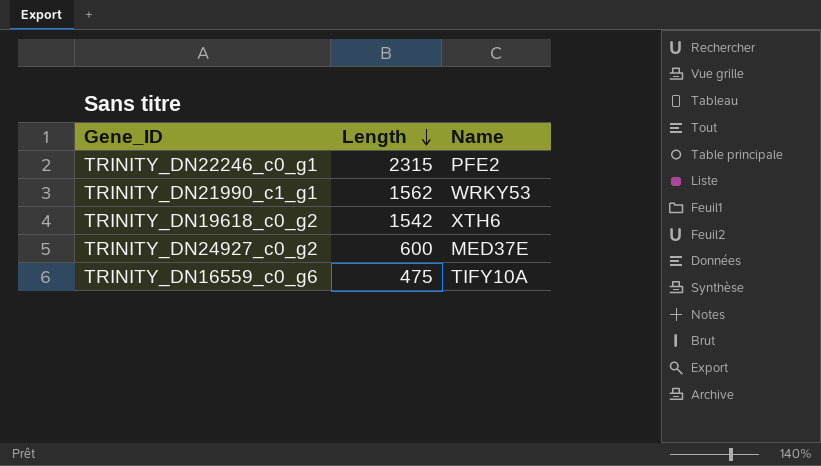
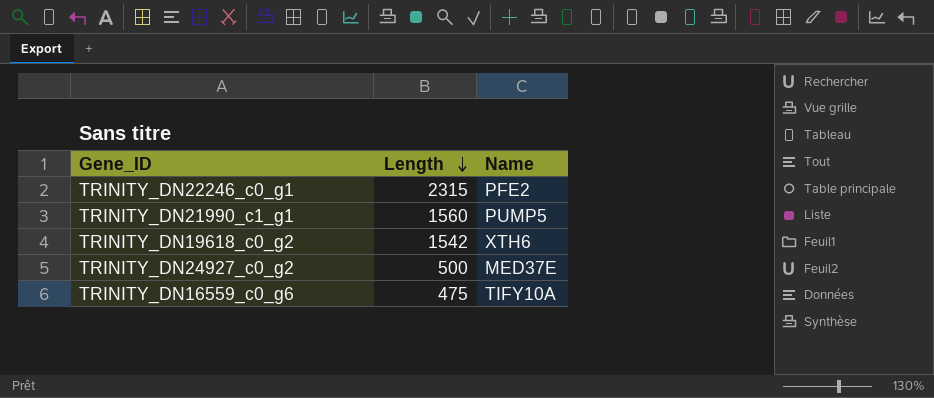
TRINITY_DN21990_c1_g1 | Length: 1562 -> 1560
TRINITY_DN21990_c1_g1 | Name: WRKY53 -> PUMP5
TRINITY_DN24927_c0_g2 | Length: 600 -> 500

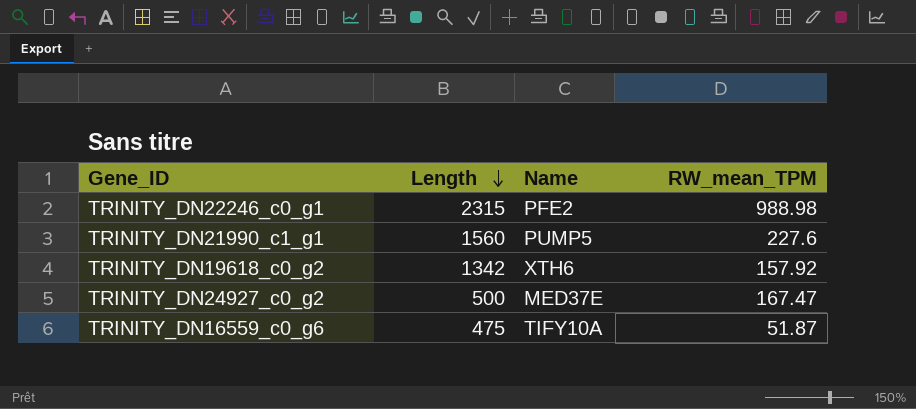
column RW_mean_TPM | position: none -> 4
TRINITY_DN19618_c0_g2 | Length: 1542 -> 1342

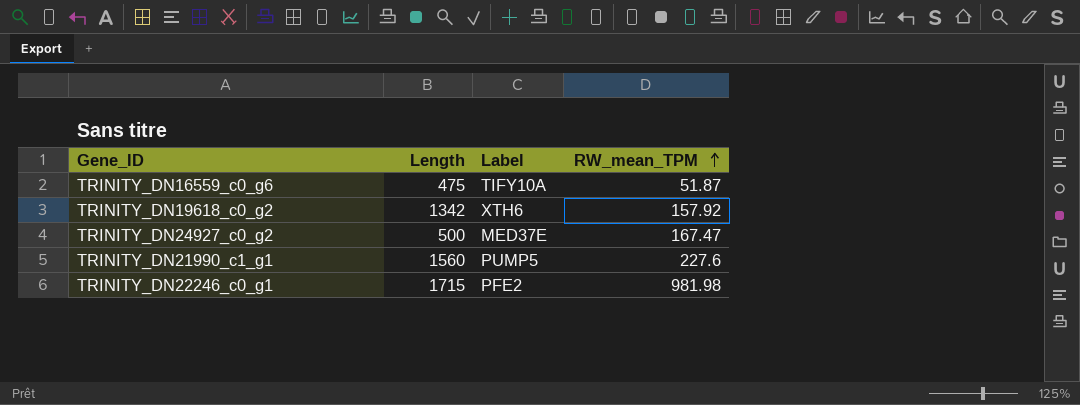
row order: Length descending -> RW_mean_TPM ascending
column name: Name -> Label
TRINITY_DN22246_c0_g1 | Length: 2315 -> 1715
TRINITY_DN22246_c0_g1 | RW_mean_TPM: 988.98 -> 981.98

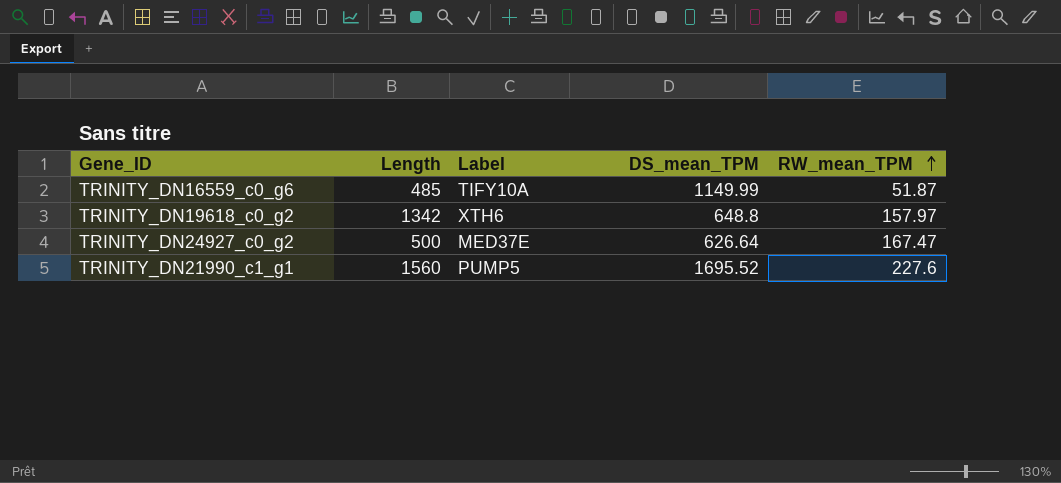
column DS_mean_TPM | position: none -> 4
row TRINITY_DN22246_c0_g1: 1715 | PFE2 | 981.98 -> none
TRINITY_DN16559_c0_g6 | Length: 475 -> 485
TRINITY_DN19618_c0_g2 | RW_mean_TPM: 157.92 -> 157.97

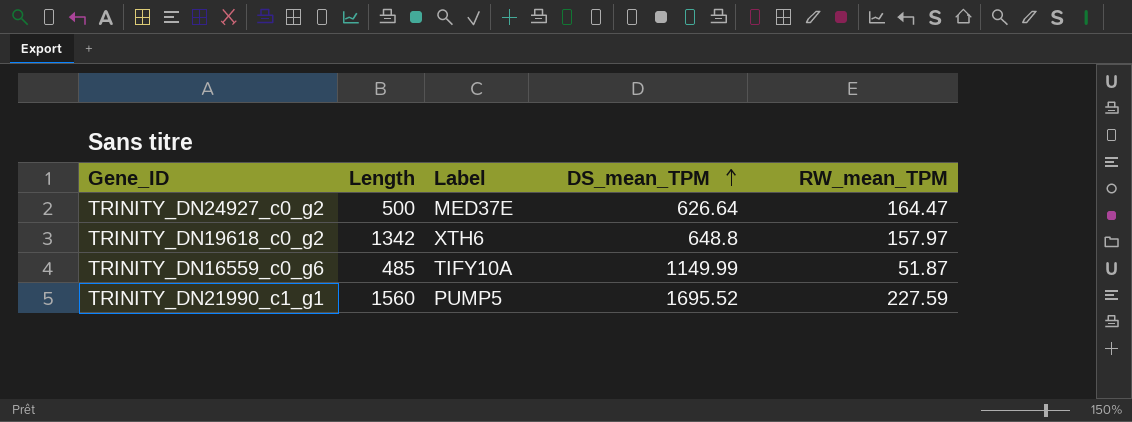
row order: RW_mean_TPM ascending -> DS_mean_TPM ascending
TRINITY_DN24927_c0_g2 | RW_mean_TPM: 167.47 -> 164.47
TRINITY_DN21990_c1_g1 | RW_mean_TPM: 227.6 -> 227.59

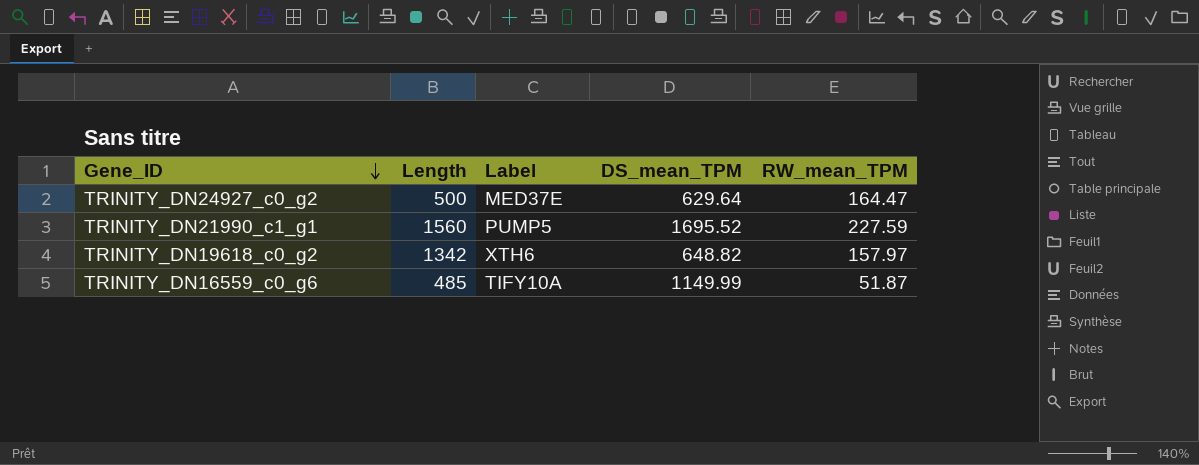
row order: DS_mean_TPM ascending -> Gene_ID descending
TRINITY_DN24927_c0_g2 | DS_mean_TPM: 626.64 -> 629.64
TRINITY_DN19618_c0_g2 | DS_mean_TPM: 648.8 -> 648.82

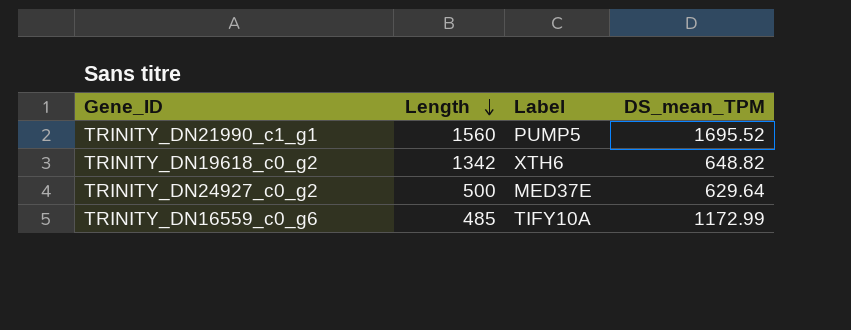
row order: Gene_ID descending -> Length descending
column RW_mean_TPM | position: 5 -> none
TRINITY_DN16559_c0_g6 | DS_mean_TPM: 1149.99 -> 1172.99

